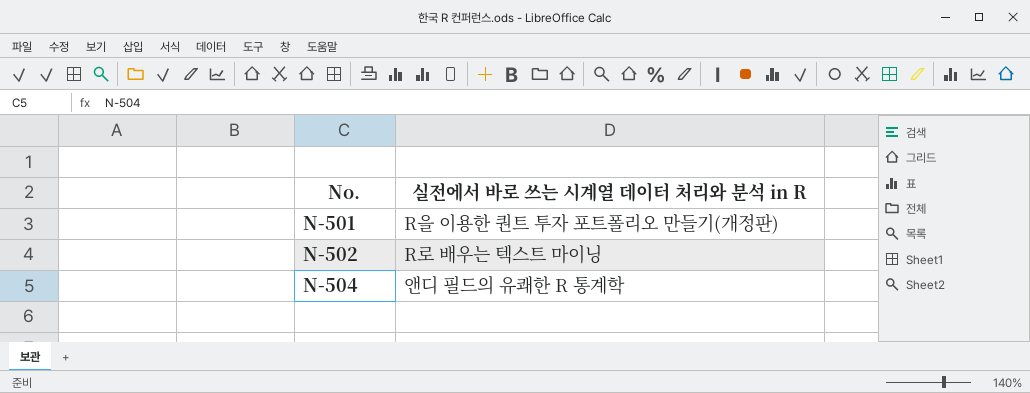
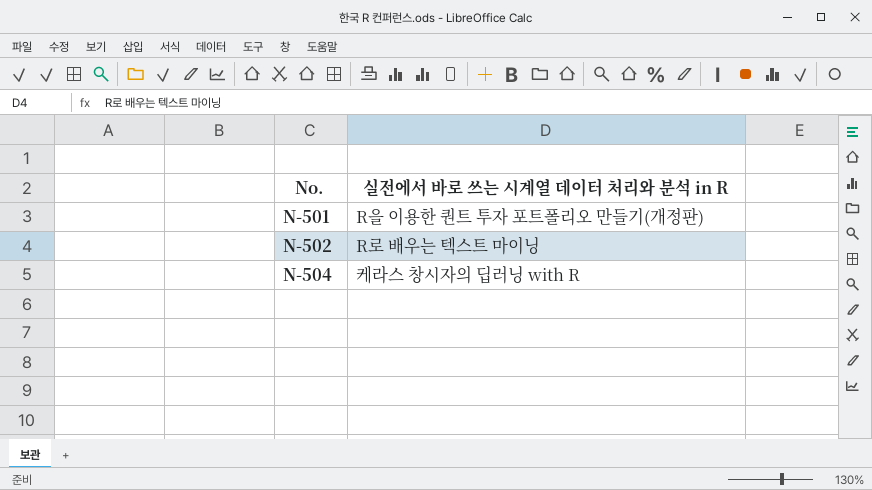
N-504 | 실전에서 바로 쓰는 시계열 데이터 처리와 분석 in R: 앤디 필드의 유쾌한 R 통계학 -> 케라스 창시자의 딥러닝 with R

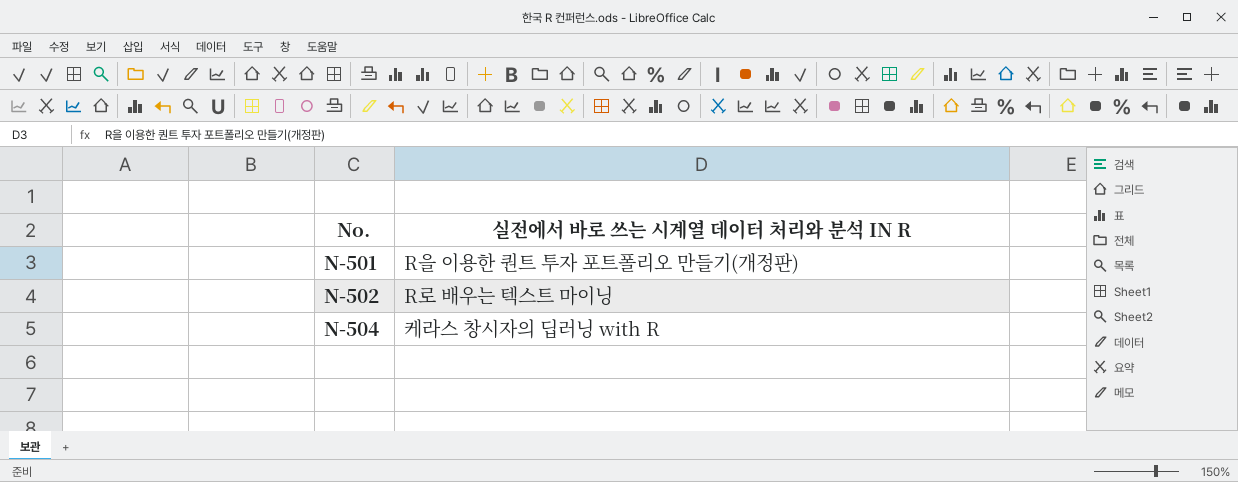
column name: 실전에서 바로 쓰는 시계열 데이터 처리와 분석 in R -> 실전에서 바로 쓰는 시계열 데이터 처리와 분석 IN R

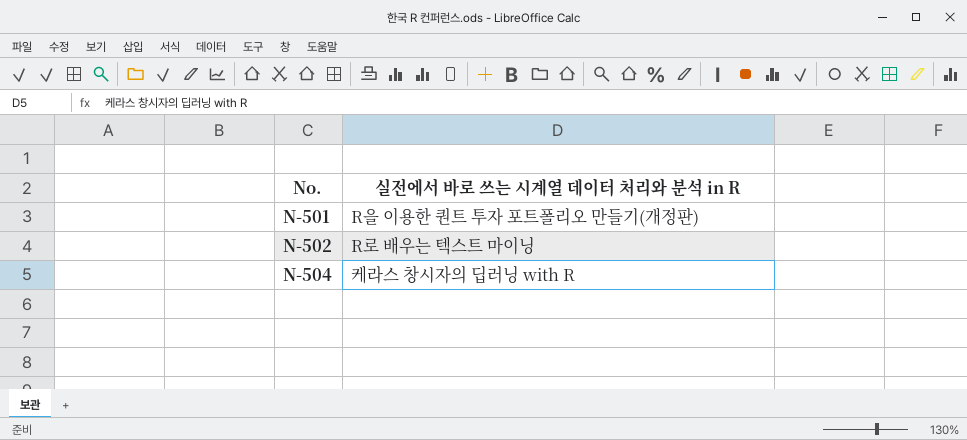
column name: 실전에서 바로 쓰는 시계열 데이터 처리와 분석 IN R -> 실전에서 바로 쓰는 시계열 데이터 처리와 분석 in R

